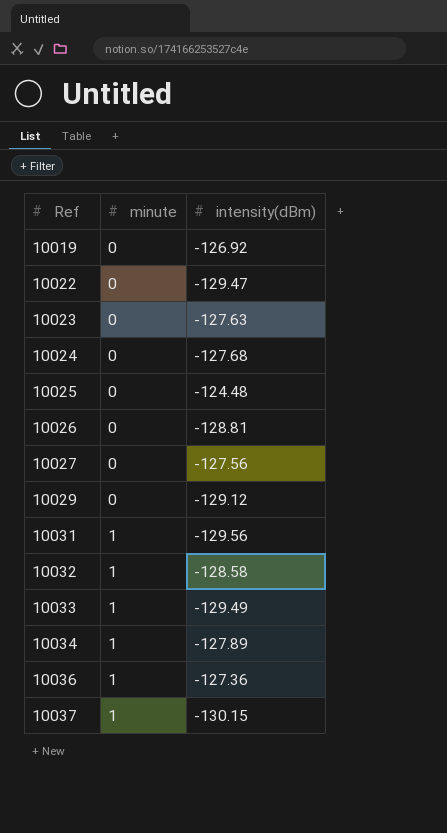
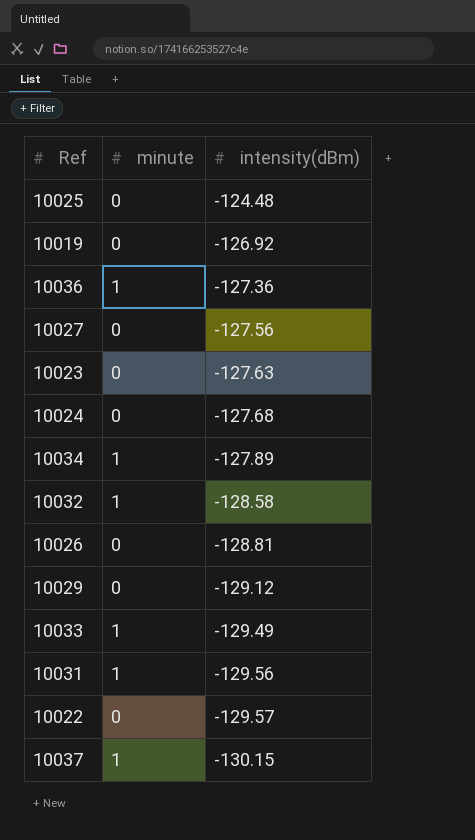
row order: Ref ascending -> intensity(dBm) descending
10022 | intensity(dBm): -129.47 -> -129.57

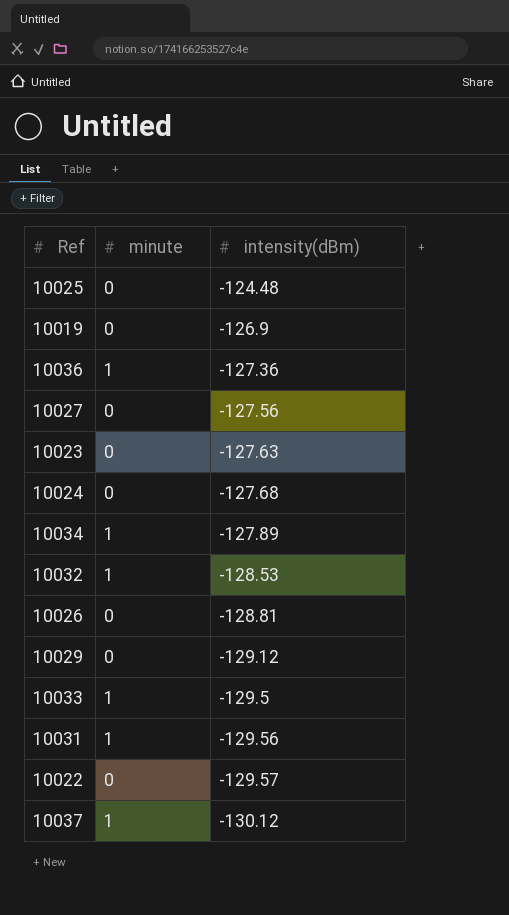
10019 | intensity(dBm): -126.92 -> -126.9
10032 | intensity(dBm): -128.58 -> -128.53
10033 | intensity(dBm): -129.49 -> -129.5
10037 | intensity(dBm): -130.15 -> -130.12

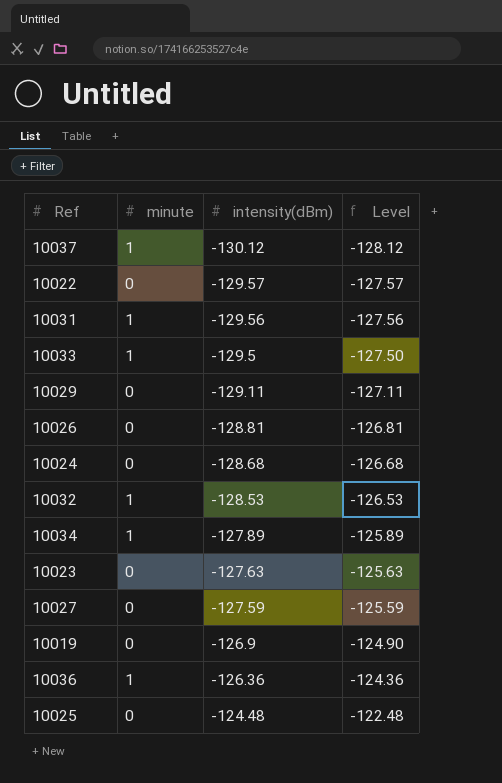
row order: intensity(dBm) descending -> intensity(dBm) ascending
column Level | formula: none -> [intensity(dBm)] + 2
10029 | intensity(dBm): -129.12 -> -129.11
10024 | intensity(dBm): -127.68 -> -128.68
10027 | intensity(dBm): -127.56 -> -127.59
10036 | intensity(dBm): -127.36 -> -126.36

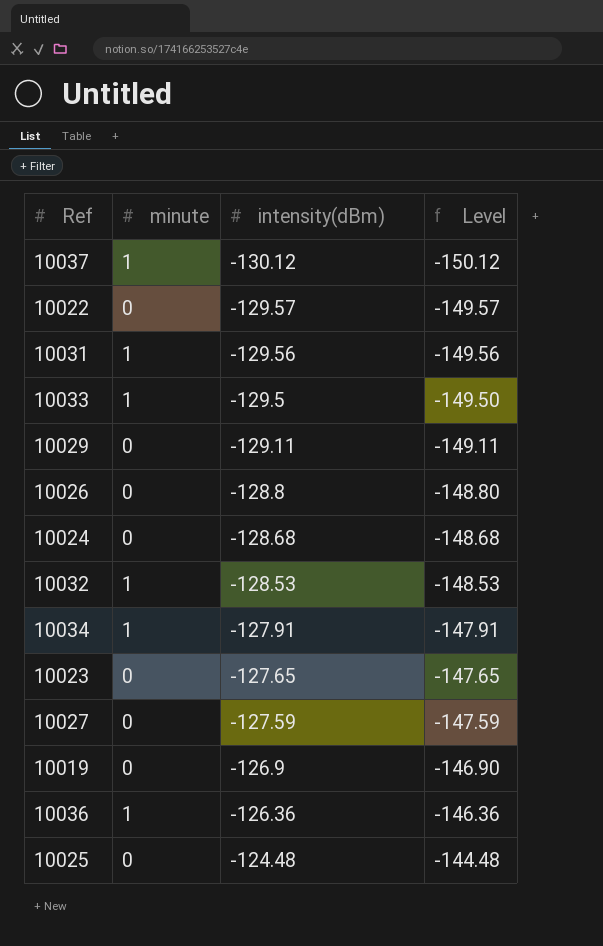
column Level | formula: [intensity(dBm)] + 2 -> [intensity(dBm)] - 20
10026 | intensity(dBm): -128.81 -> -128.8
10034 | intensity(dBm): -127.89 -> -127.91
10023 | intensity(dBm): -127.63 -> -127.65

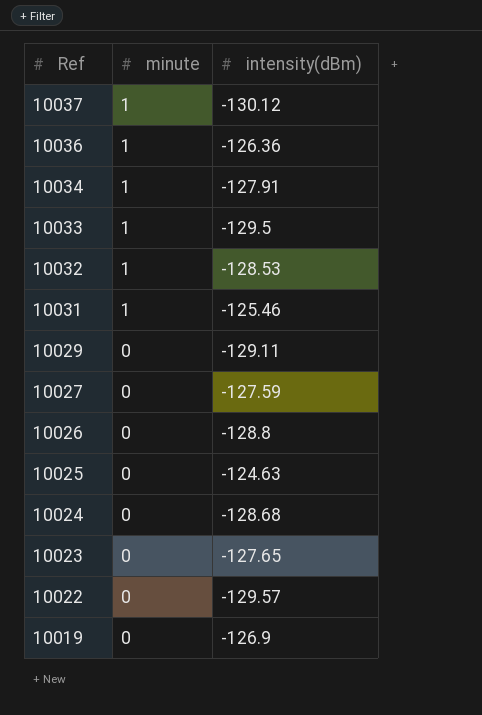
row order: intensity(dBm) ascending -> Ref descending
column Level | formula: [intensity(dBm)] - 20 -> none
10031 | intensity(dBm): -129.56 -> -125.46
10025 | intensity(dBm): -124.48 -> -124.63

